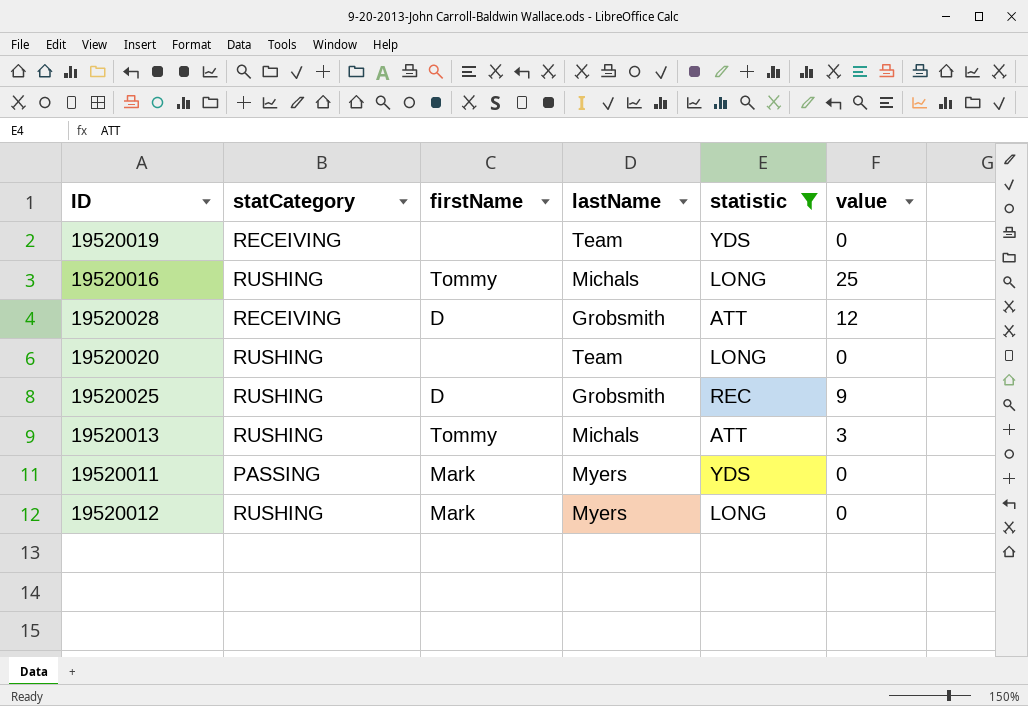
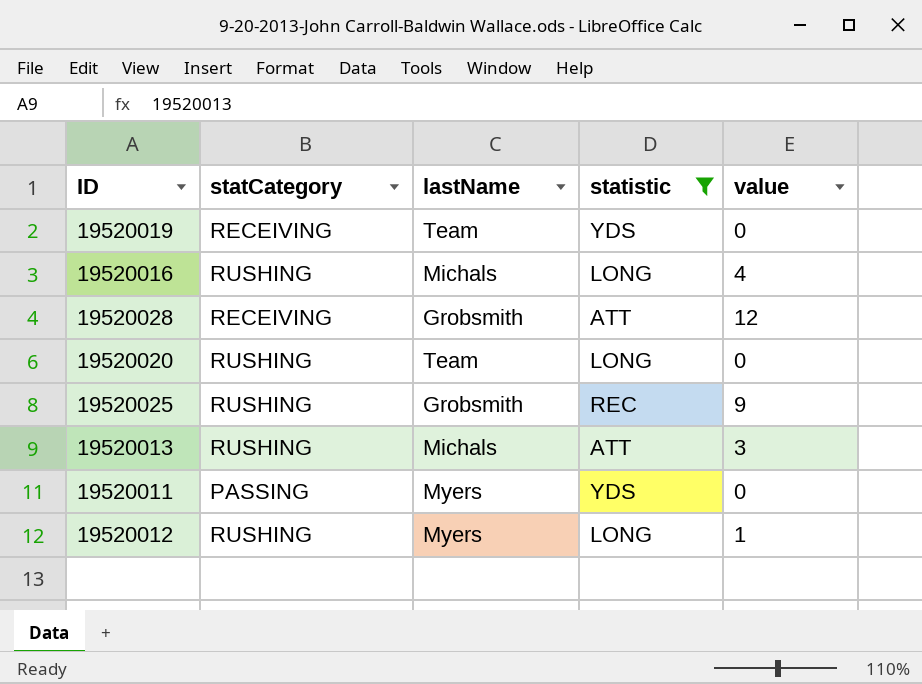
column firstName | position: 3 -> none
19520016 | value: 25 -> 4
19520012 | value: 0 -> 1

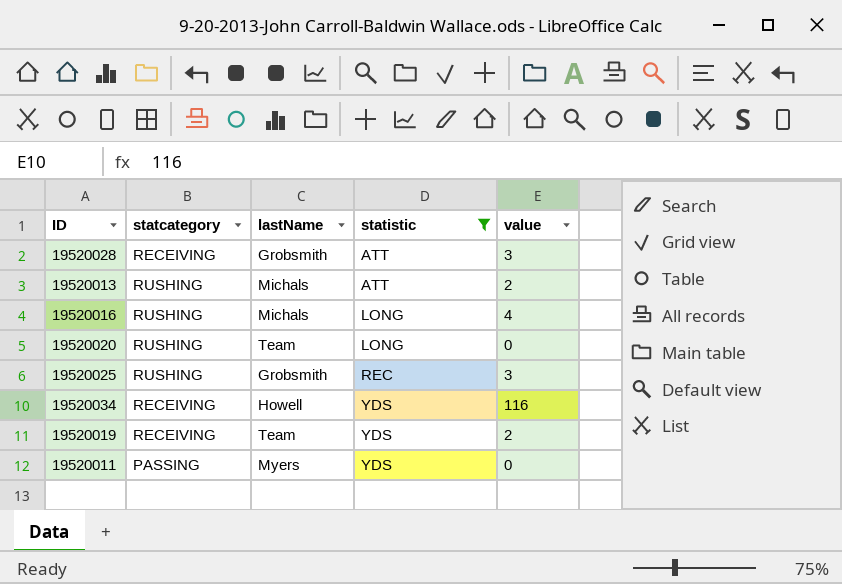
row order: none -> statistic ascending
column name: statCategory -> statcategory
row 19520012: RUSHING | Myers | LONG | 1 -> none
19520028 | value: 12 -> 3
19520013 | value: 3 -> 2
19520025 | value: 9 -> 3
row 19520034: none -> RECEIVING | Howell | YDS | 116
19520019 | value: 0 -> 2

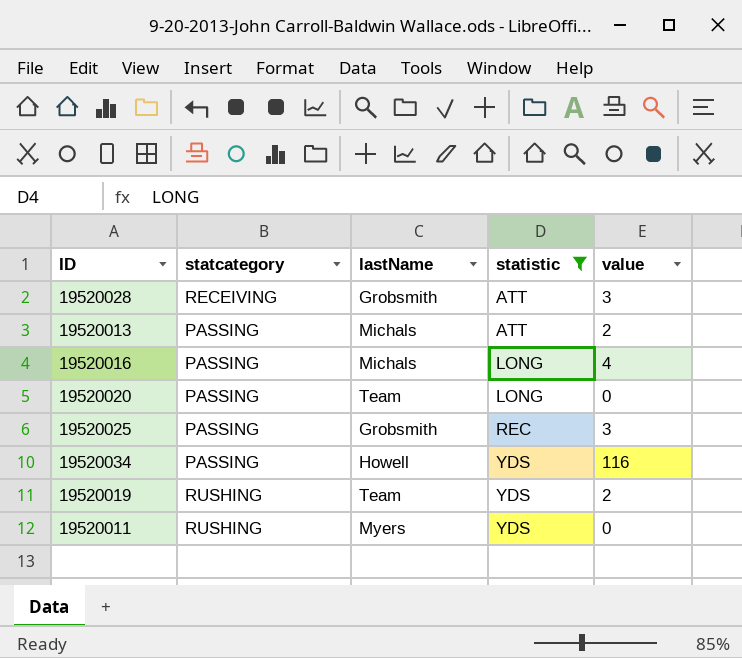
19520013 | statcategory: RUSHING -> PASSING
19520016 | statcategory: RUSHING -> PASSING
19520020 | statcategory: RUSHING -> PASSING
19520025 | statcategory: RUSHING -> PASSING
19520034 | statcategory: RECEIVING -> PASSING
19520019 | statcategory: RECEIVING -> RUSHING
19520011 | statcategory: PASSING -> RUSHING

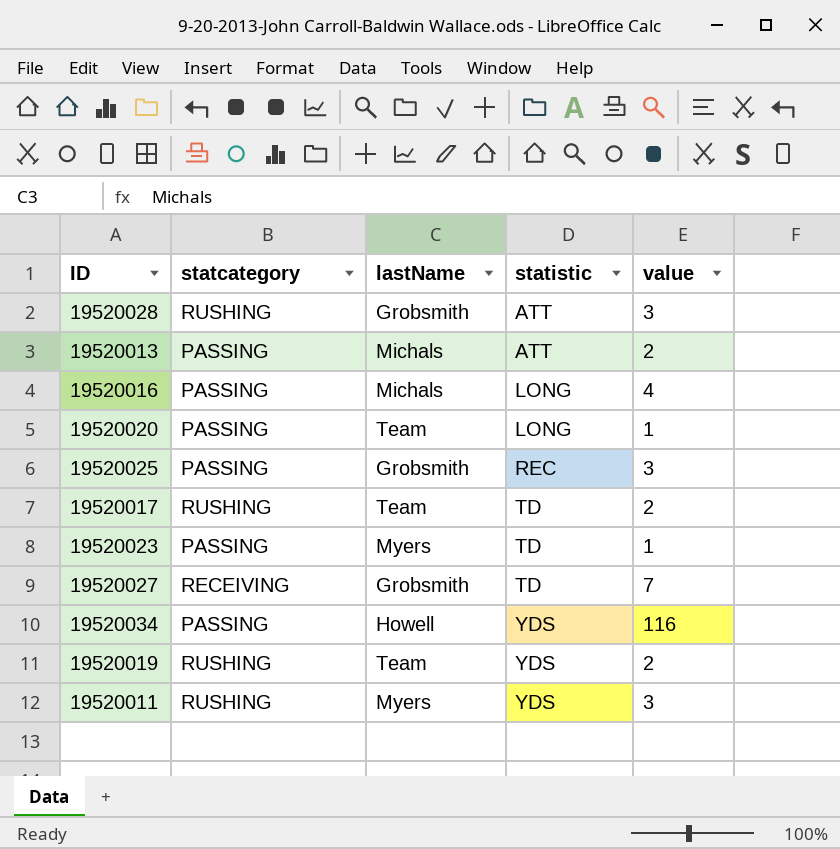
filter: statistic != TD -> none
19520028 | statcategory: RECEIVING -> RUSHING
19520020 | value: 0 -> 1
19520011 | value: 0 -> 3

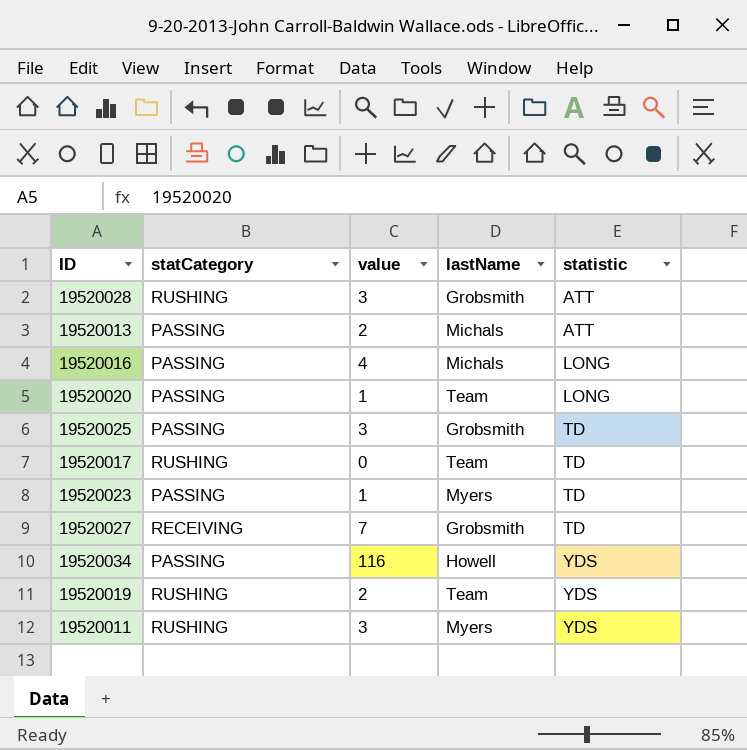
column name: statcategory -> statCategory
column value | position: 5 -> 3
19520025 | statistic: REC -> TD
19520017 | value: 2 -> 0

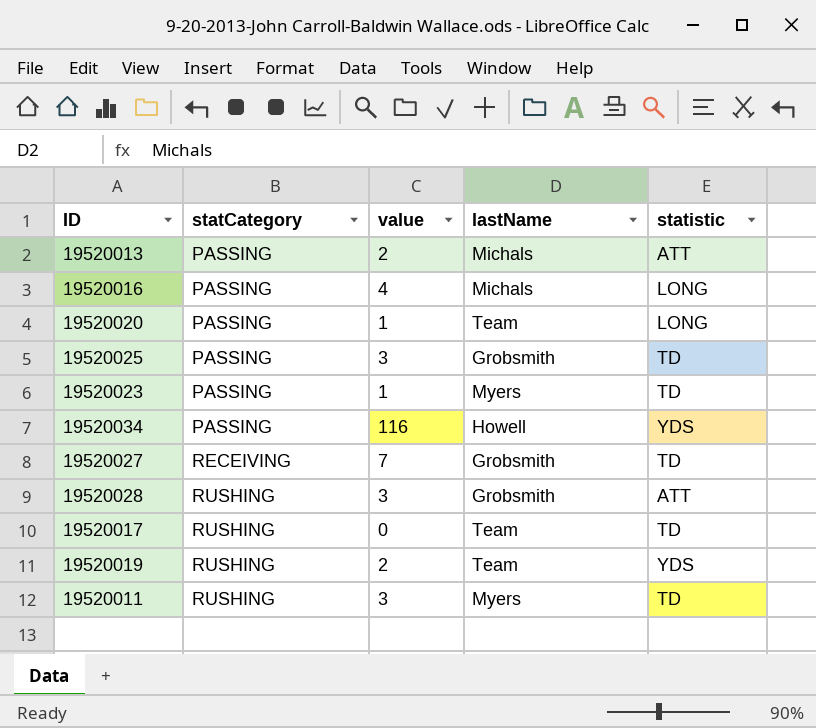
row order: statistic ascending -> statCategory ascending
19520011 | statistic: YDS -> TD

